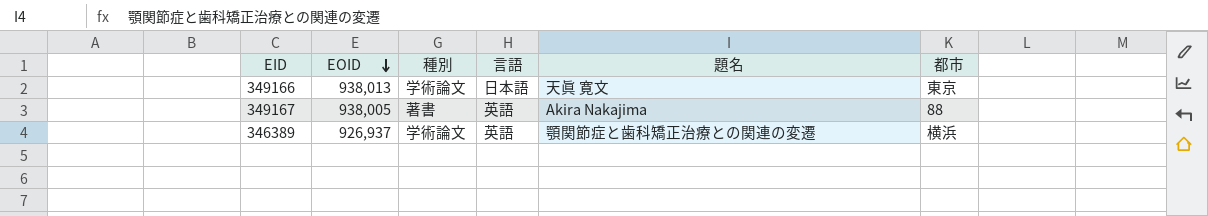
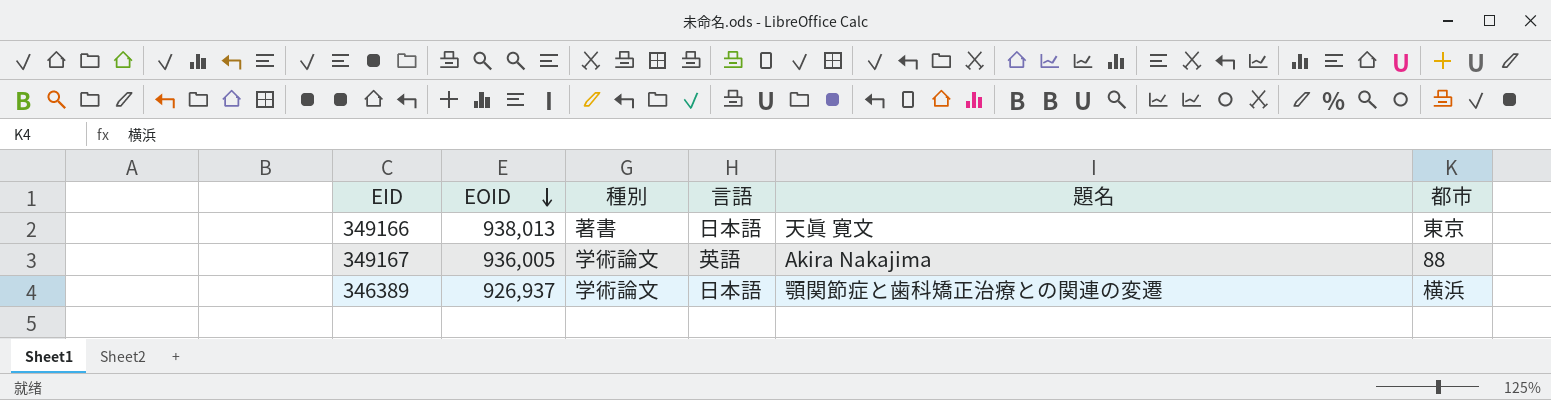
349166 | 種別: 学術論文 -> 著書
349167 | EOID: 938,005 -> 936,005
349167 | 種別: 著書 -> 学術論文
346389 | 言語: 英語 -> 日本語

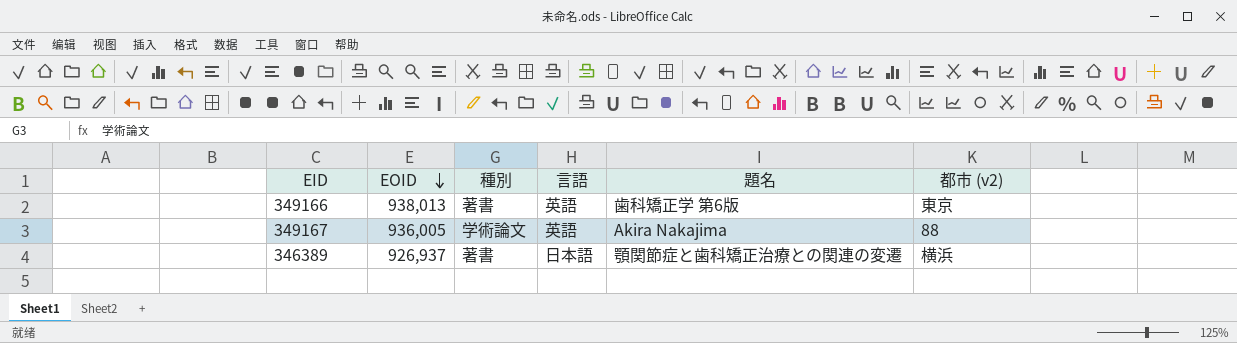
column name: 都市 -> 都市 (v2)
349166 | 言語: 日本語 -> 英語
349166 | 題名: 天眞 寛文 -> 歯科矯正学 第6版
346389 | 種別: 学術論文 -> 著書

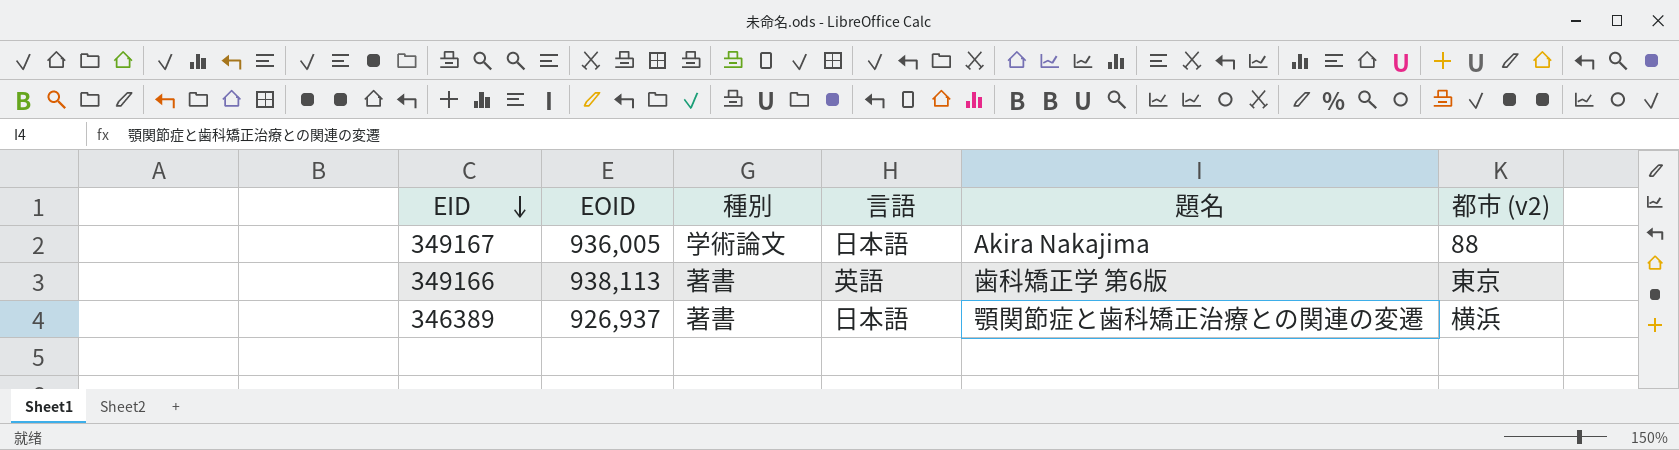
row order: EOID descending -> EID descending
349167 | 言語: 英語 -> 日本語
349166 | EOID: 938,013 -> 938,113

